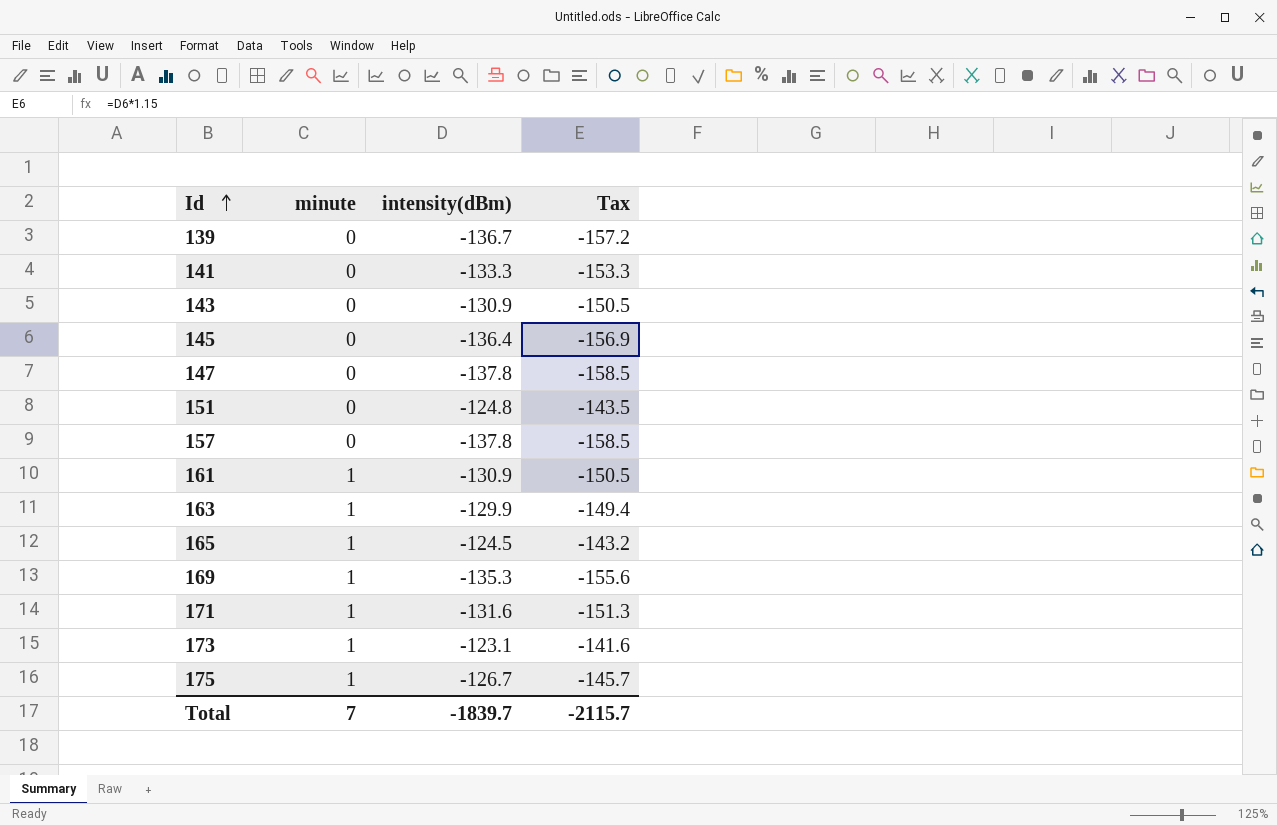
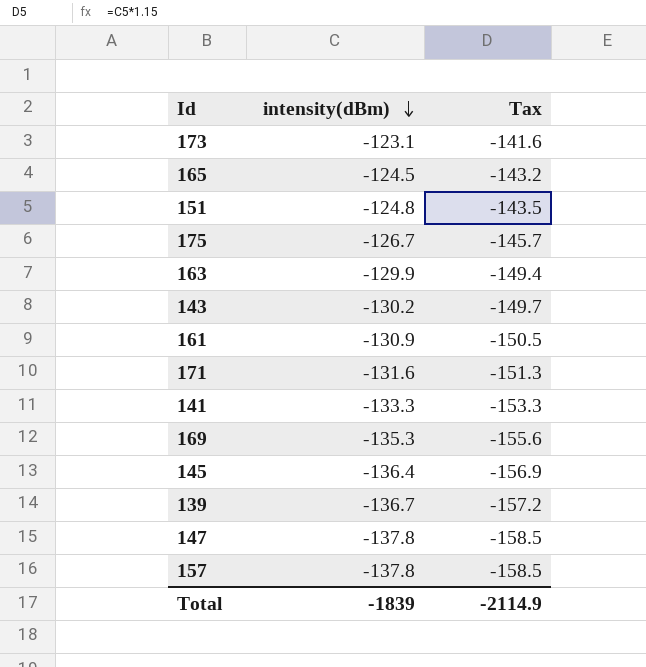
row order: Id ascending -> intensity(dBm) descending
column minute | position: 2 -> none
143 | intensity(dBm): -130.9 -> -130.2
143 | Tax: -150.5 -> -149.7
Total | intensity(dBm): -1839.7 -> -1839
Total | Tax: -2115.7 -> -2114.9

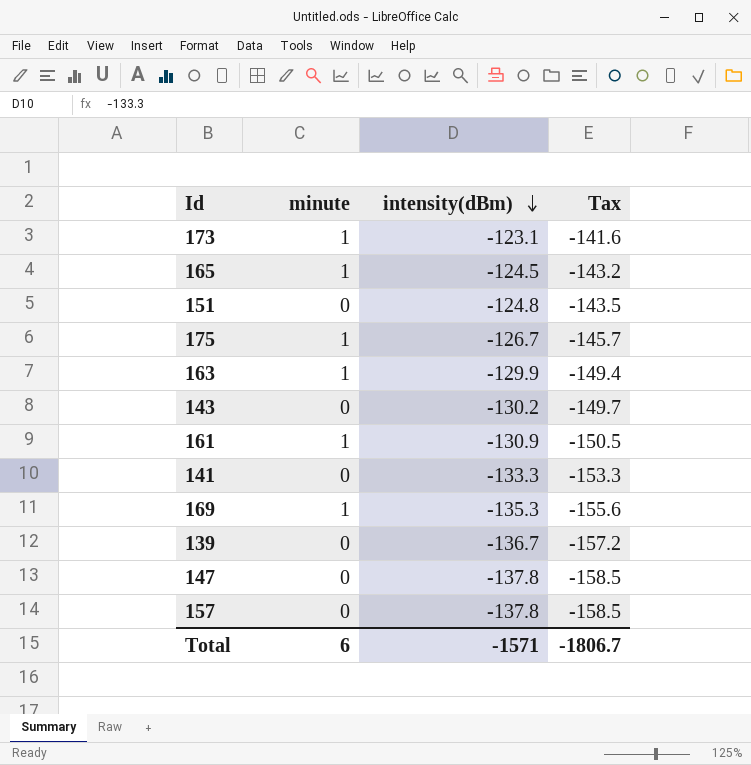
column minute | position: none -> 2
row 171: -131.6 | -151.3 -> none
row 145: -136.4 | -156.9 -> none
Total | intensity(dBm): -1839 -> -1571
Total | Tax: -2114.9 -> -1806.7

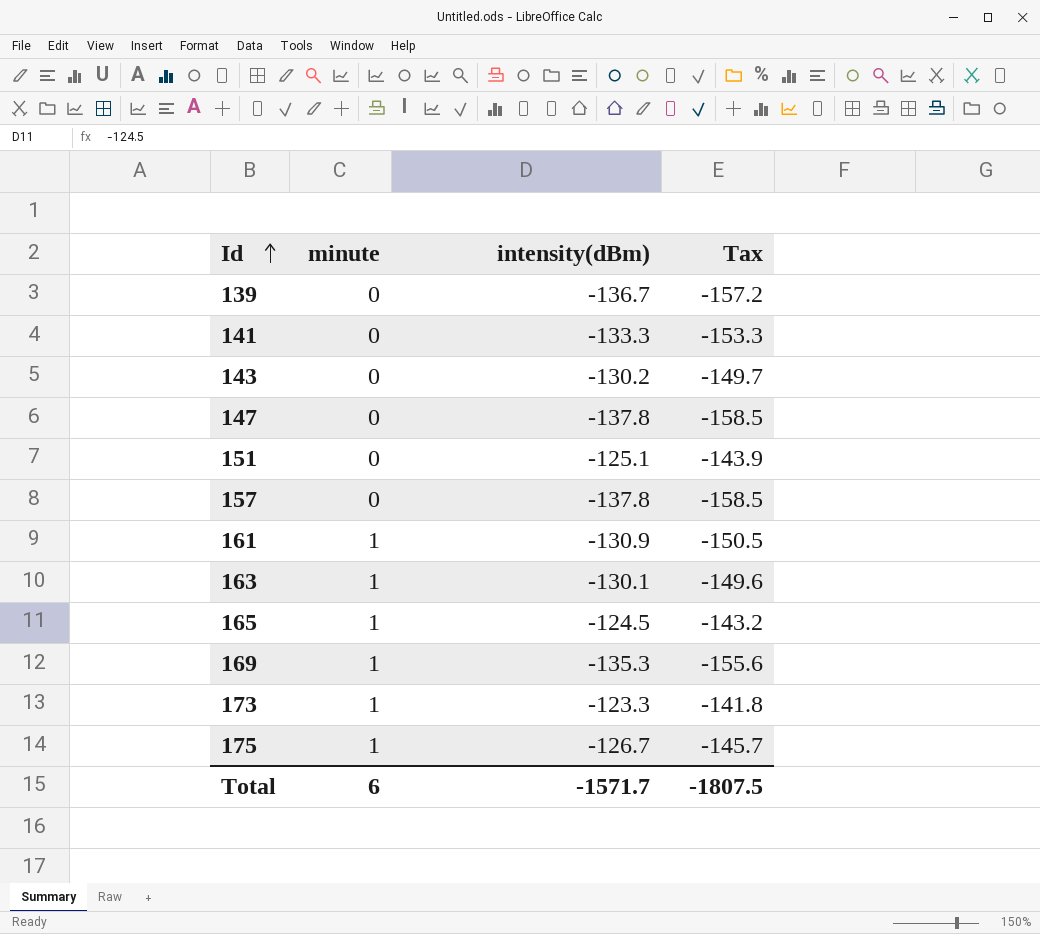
row order: intensity(dBm) descending -> Id ascending
151 | intensity(dBm): -124.8 -> -125.1
151 | Tax: -143.5 -> -143.9
163 | intensity(dBm): -129.9 -> -130.1
163 | Tax: -149.4 -> -149.6
173 | intensity(dBm): -123.1 -> -123.3
173 | Tax: -141.6 -> -141.8
Total | intensity(dBm): -1571 -> -1571.7
Total | Tax: -1806.7 -> -1807.5

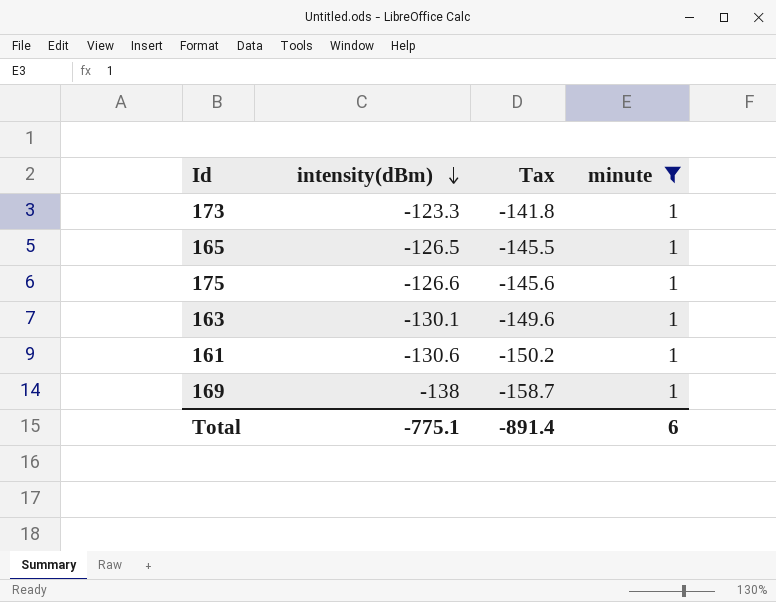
filter: none -> minute = 1
row order: Id ascending -> intensity(dBm) descending
column minute | position: 2 -> 4
165 | intensity(dBm): -124.5 -> -126.5
165 | Tax: -143.2 -> -145.5
175 | intensity(dBm): -126.7 -> -126.6
175 | Tax: -145.7 -> -145.6
161 | intensity(dBm): -130.9 -> -130.6
161 | Tax: -150.5 -> -150.2
169 | intensity(dBm): -135.3 -> -138
169 | Tax: -155.6 -> -158.7
Total | intensity(dBm): -1571.7 -> -775.1
Total | Tax: -1807.5 -> -891.4

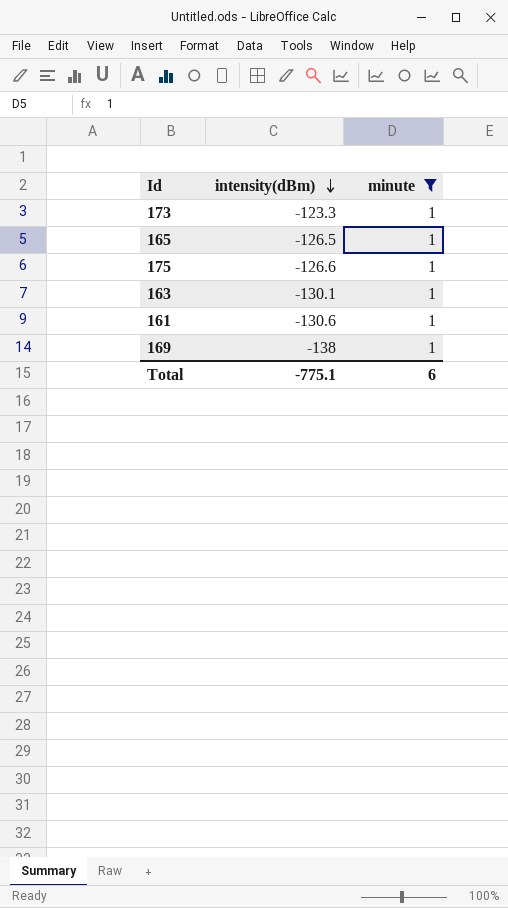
column Tax | formula: [intensity(dBm)] * 1.15 -> none

